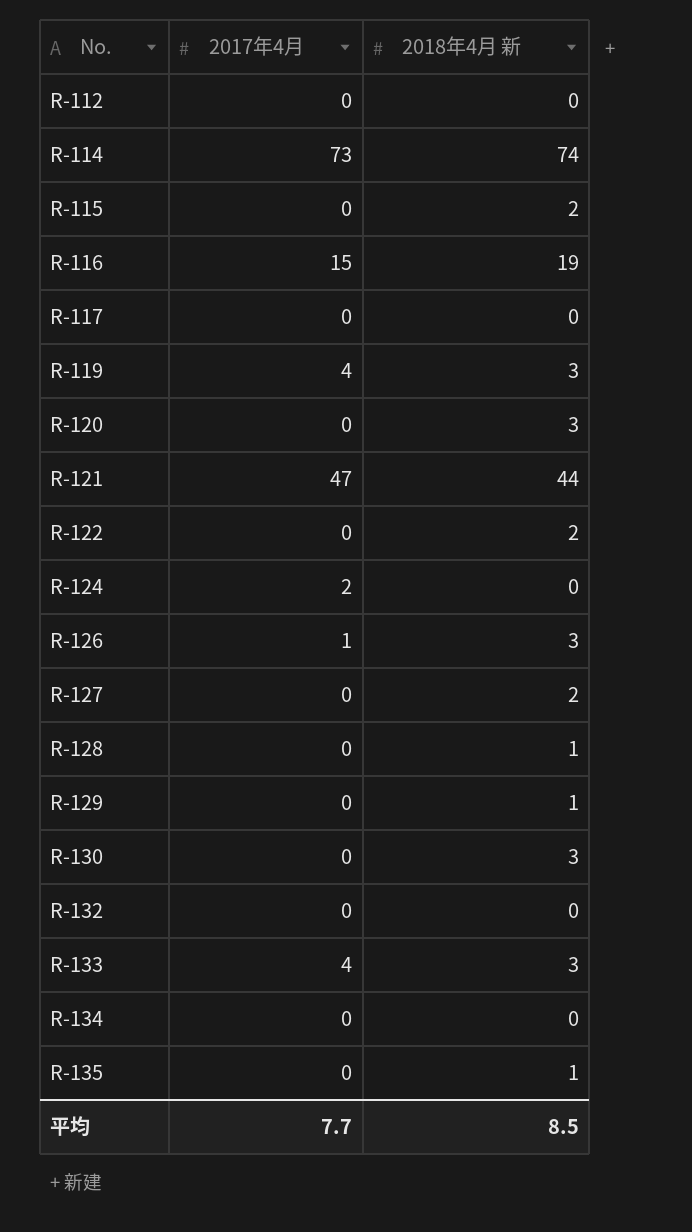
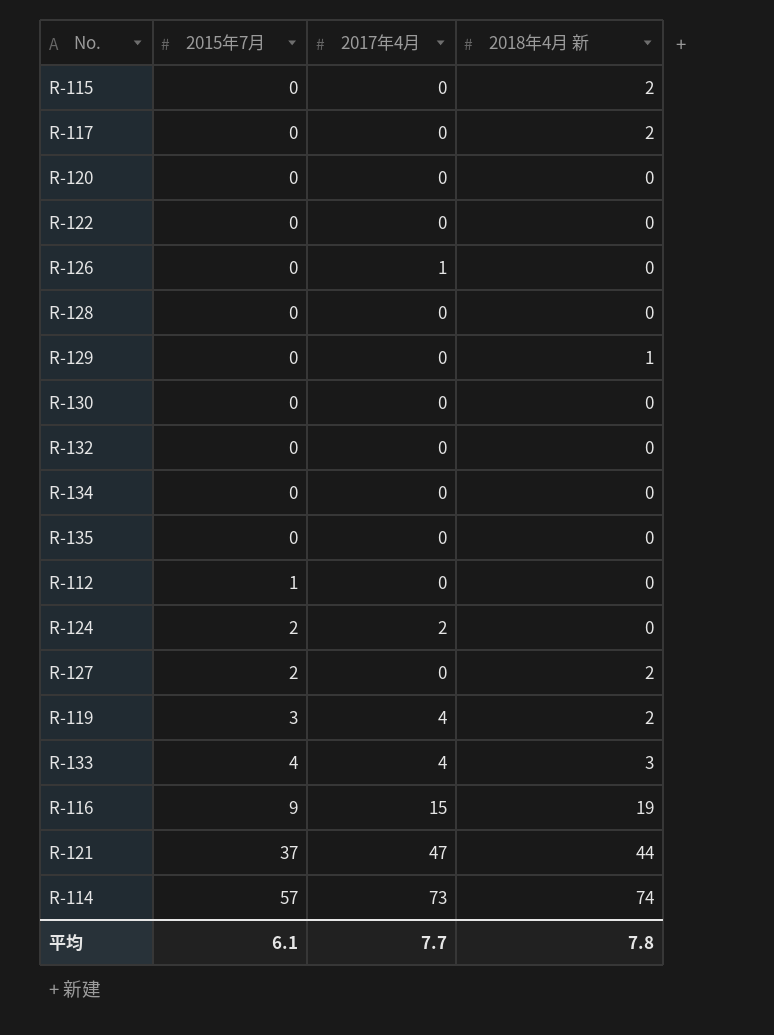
row order: No. ascending -> 2015年7月 ascending
column 2015年7月 | position: none -> 2
R-117 | 2018年4月 新: 0 -> 2
R-120 | 2018年4月 新: 3 -> 0
R-122 | 2018年4月 新: 2 -> 0
R-126 | 2018年4月 新: 3 -> 0
R-128 | 2018年4月 新: 1 -> 0
R-130 | 2018年4月 新: 3 -> 0
R-135 | 2018年4月 新: 1 -> 0
R-119 | 2018年4月 新: 3 -> 2
平均 | 2018年4月 新: 8.5 -> 7.8

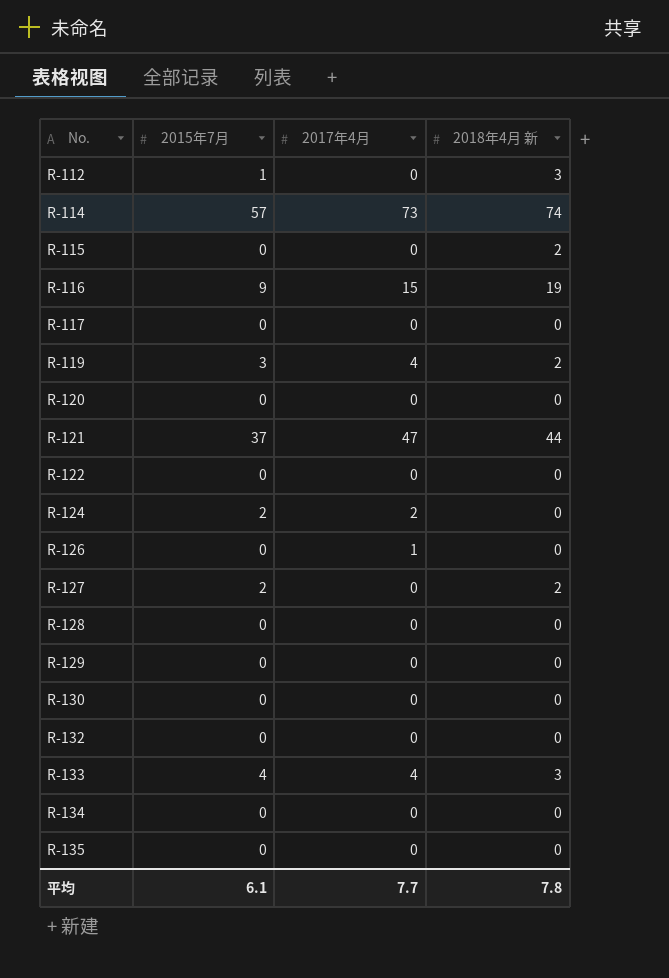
row order: 2015年7月 ascending -> No. ascending
R-112 | 2018年4月 新: 0 -> 3
R-117 | 2018年4月 新: 2 -> 0
R-129 | 2018年4月 新: 1 -> 0

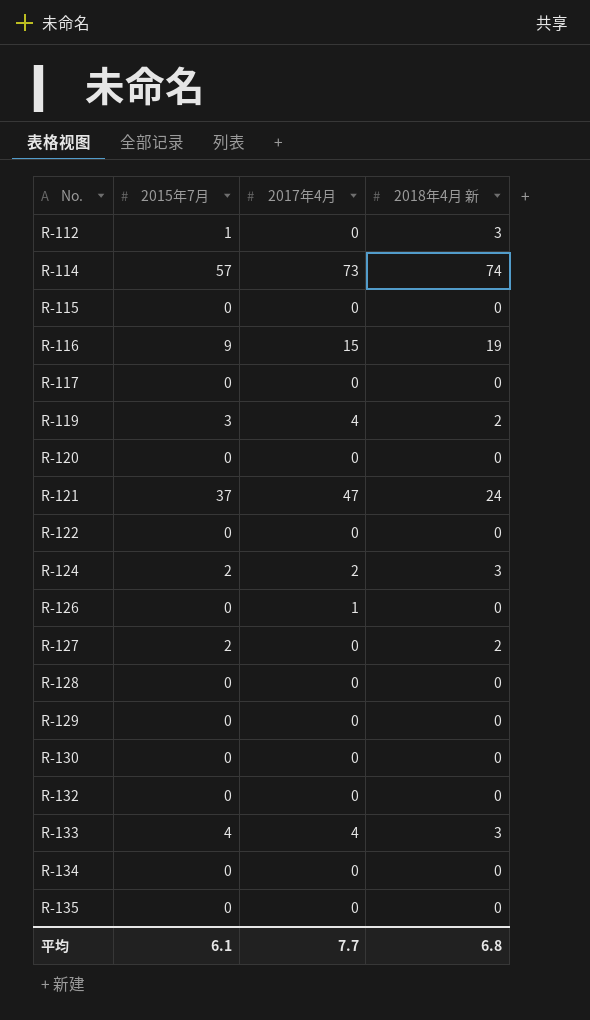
R-115 | 2018年4月 新: 2 -> 0
R-121 | 2018年4月 新: 44 -> 24
R-124 | 2018年4月 新: 0 -> 3
平均 | 2018年4月 新: 7.8 -> 6.8

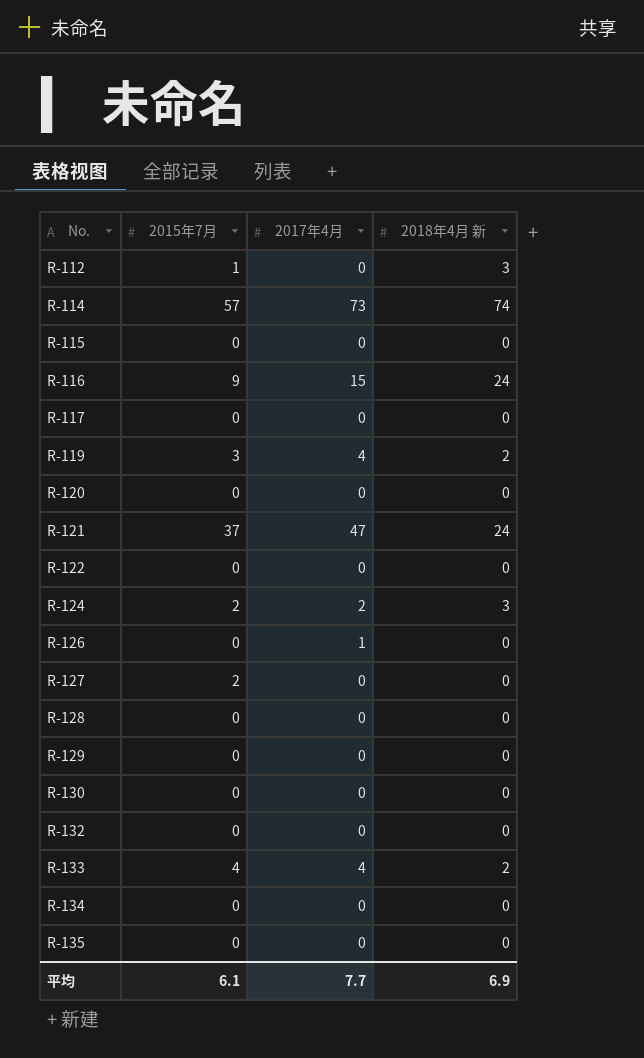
R-116 | 2018年4月 新: 19 -> 24
R-127 | 2018年4月 新: 2 -> 0
R-133 | 2018年4月 新: 3 -> 2
平均 | 2018年4月 新: 6.8 -> 6.9

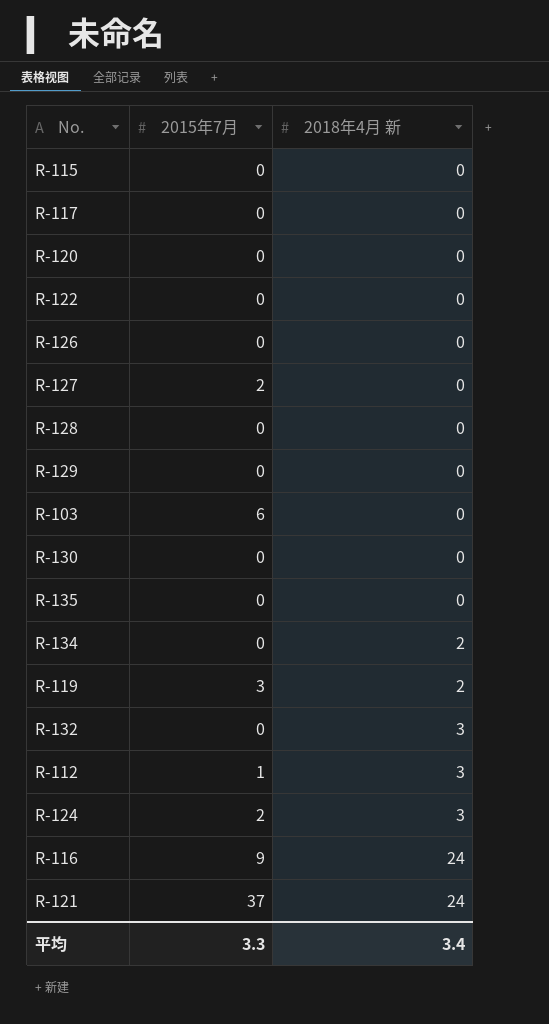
row order: No. ascending -> 2018年4月 新 ascending
column 2017年4月 | position: 3 -> none
row R-114: 57 | 73 | 74 -> none
row R-133: 4 | 4 | 2 -> none
row R-103: none -> 6 | 0
R-134 | 2018年4月 新: 0 -> 2
R-132 | 2018年4月 新: 0 -> 3
平均 | 2015年7月: 6.1 -> 3.3
平均 | 2018年4月 新: 6.9 -> 3.4

